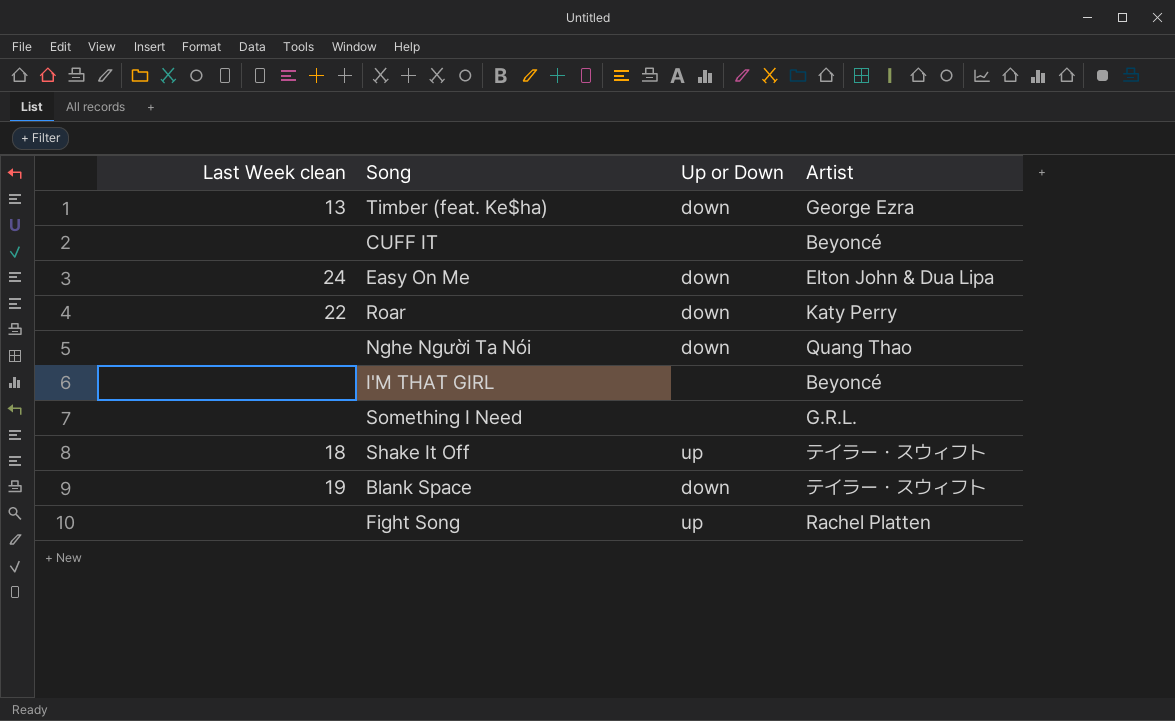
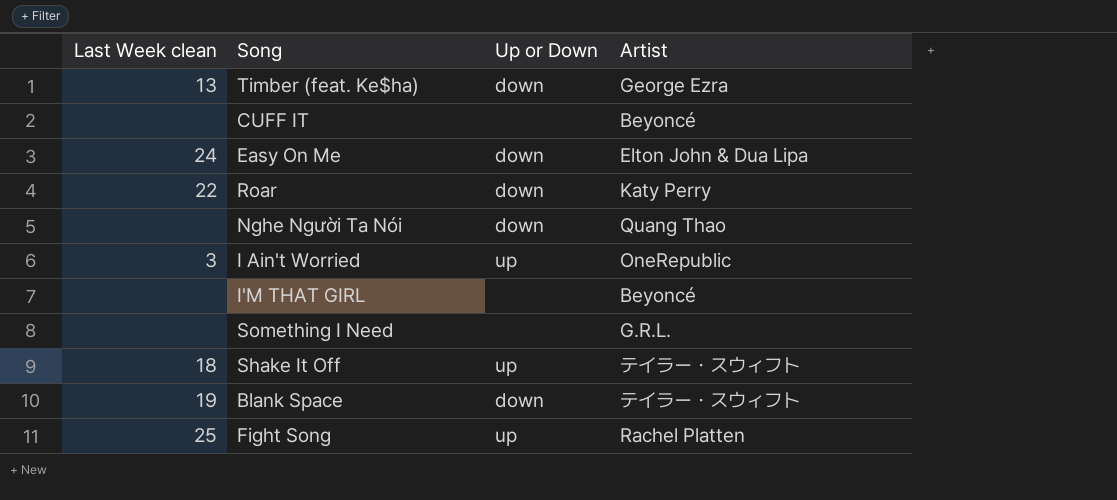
row I Ain't Worried: none -> 3 | up | OneRepublic
Fight Song | Last Week clean: none -> 25

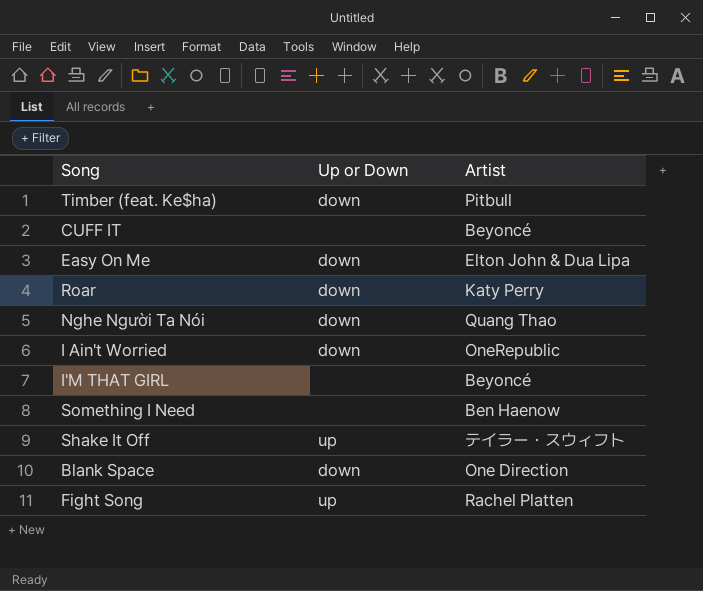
column Last Week clean | position: 1 -> none
Timber (feat. Ke$ha) | Artist: George Ezra -> Pitbull
I Ain't Worried | Up or Down: up -> down
Something I Need | Artist: G.R.L. -> Ben Haenow
Blank Space | Artist: テイラー・スウィフト -> One Direction

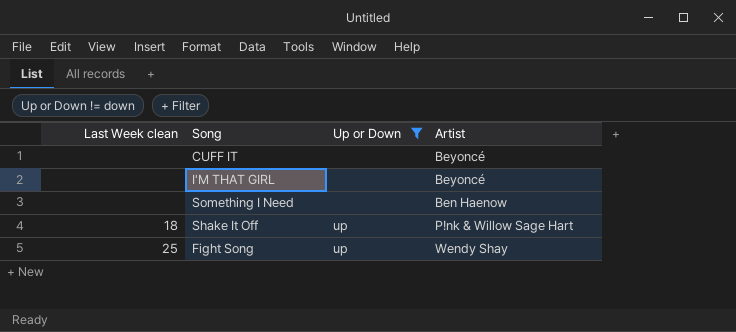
filter: none -> Up or Down != down
column Last Week clean | position: none -> 1
Shake It Off | Artist: テイラー・スウィフト -> P!nk & Willow Sage Hart
Fight Song | Artist: Rachel Platten -> Wendy Shay

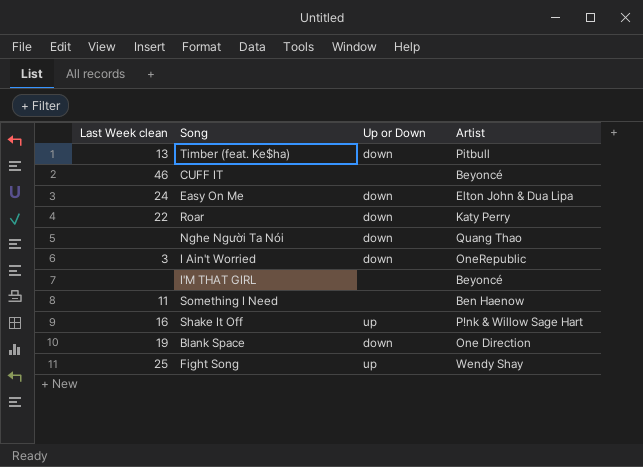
filter: Up or Down != down -> none
CUFF IT | Last Week clean: none -> 46
Something I Need | Last Week clean: none -> 11
Shake It Off | Last Week clean: 18 -> 16

